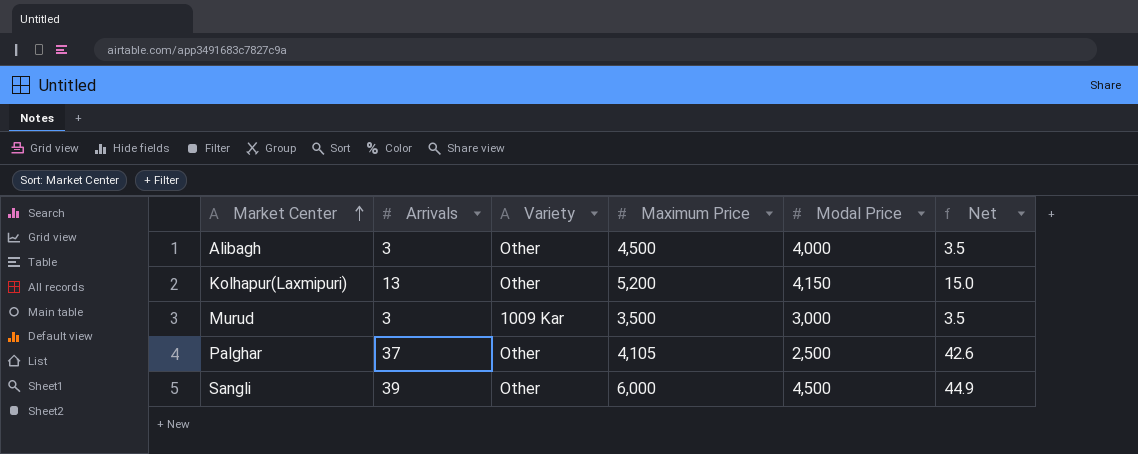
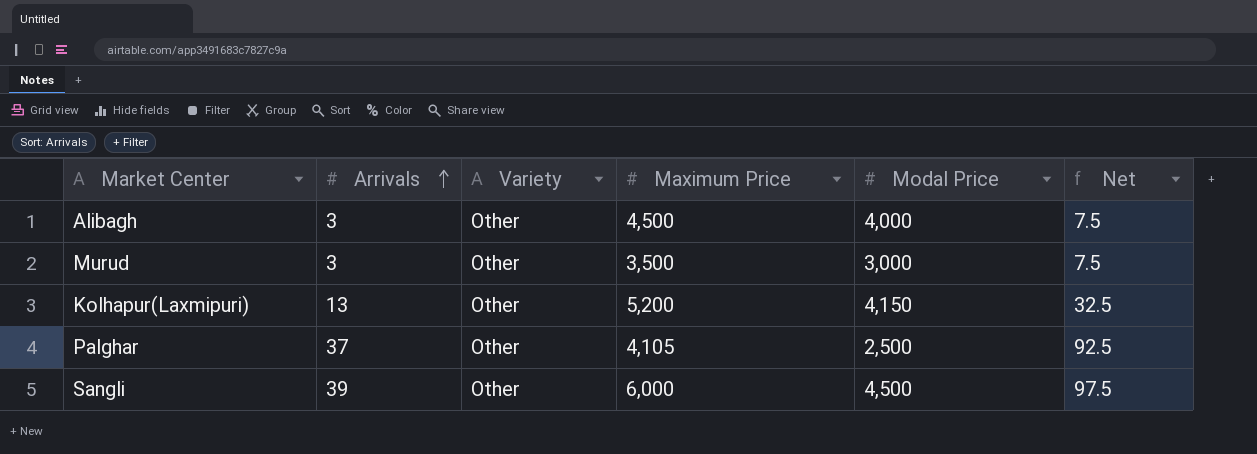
row order: Market Center ascending -> Arrivals ascending
column Net | formula: [Arrivals] * 1.15 -> [Arrivals] * 2.5
Murud | Variety: 1009 Kar -> Other

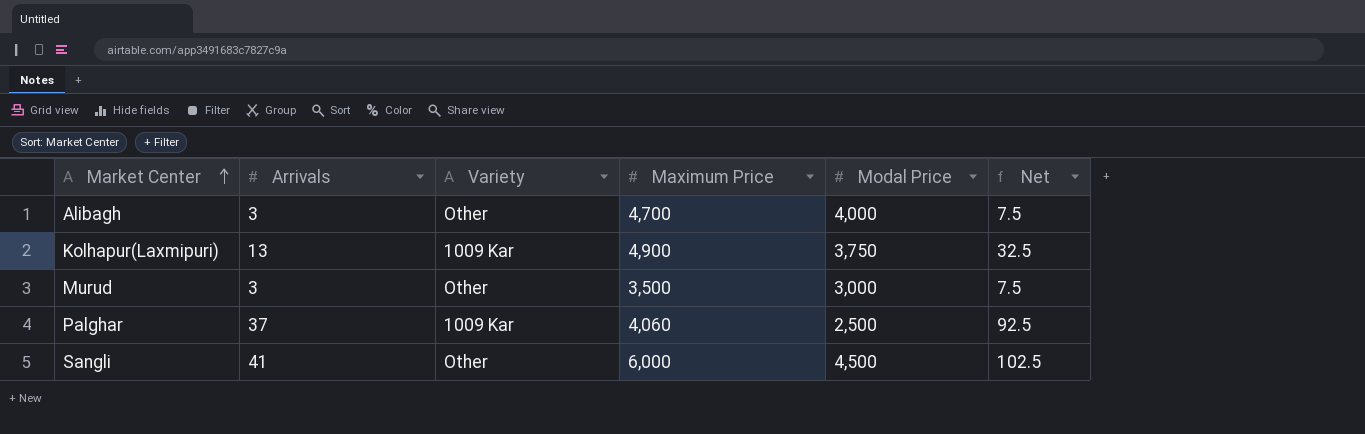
row order: Arrivals ascending -> Market Center ascending
Alibagh | Maximum Price: 4,500 -> 4,700
Kolhapur(Laxmipuri) | Variety: Other -> 1009 Kar
Kolhapur(Laxmipuri) | Maximum Price: 5,200 -> 4,900
Kolhapur(Laxmipuri) | Modal Price: 4,150 -> 3,750
Palghar | Variety: Other -> 1009 Kar
Palghar | Maximum Price: 4,105 -> 4,060
Sangli | Arrivals: 39 -> 41
Sangli | Net: 97.5 -> 102.5

